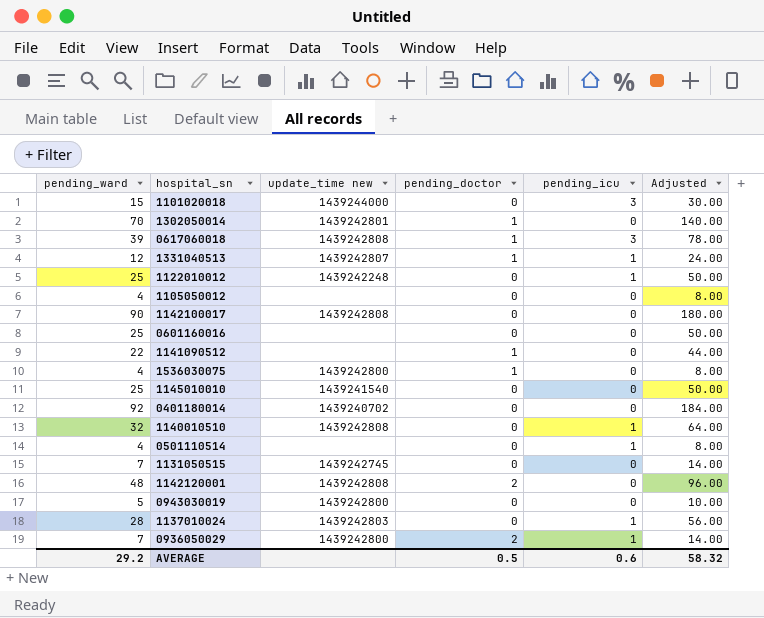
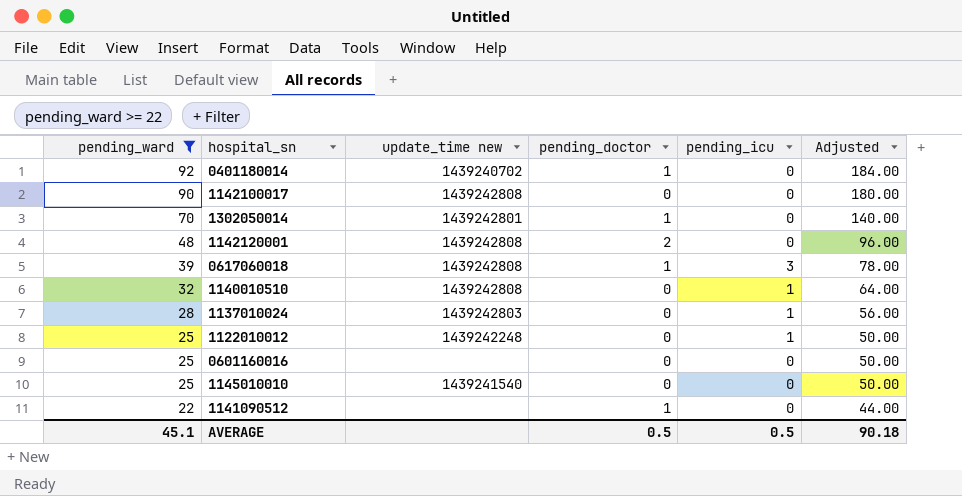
filter: none -> pending_ward >= 22
row order: none -> pending_ward descending
0401180014 | pending_doctor: 0 -> 1
AVERAGE | pending_ward: 29.2 -> 45.1
AVERAGE | pending_icu: 0.6 -> 0.5
AVERAGE | Adjusted: 58.32 -> 90.18

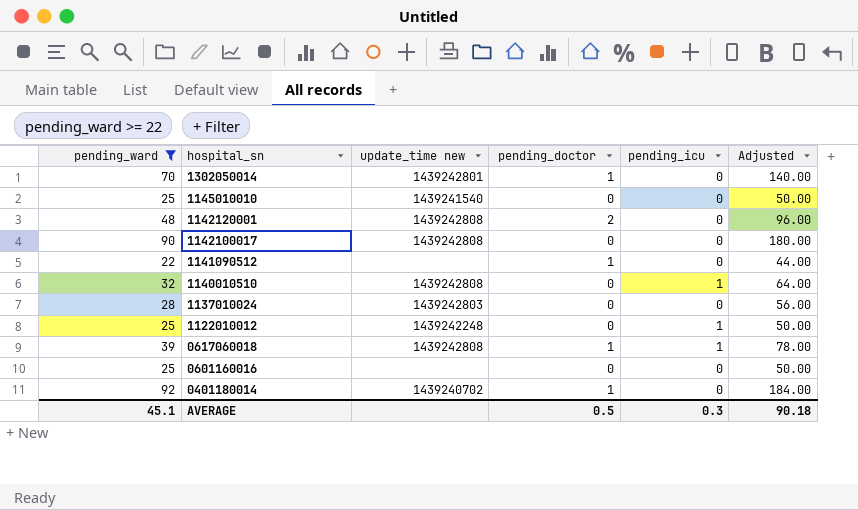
row order: pending_ward descending -> hospital_sn descending
1137010024 | pending_icu: 1 -> 0
0617060018 | pending_icu: 3 -> 1
AVERAGE | pending_icu: 0.5 -> 0.3

